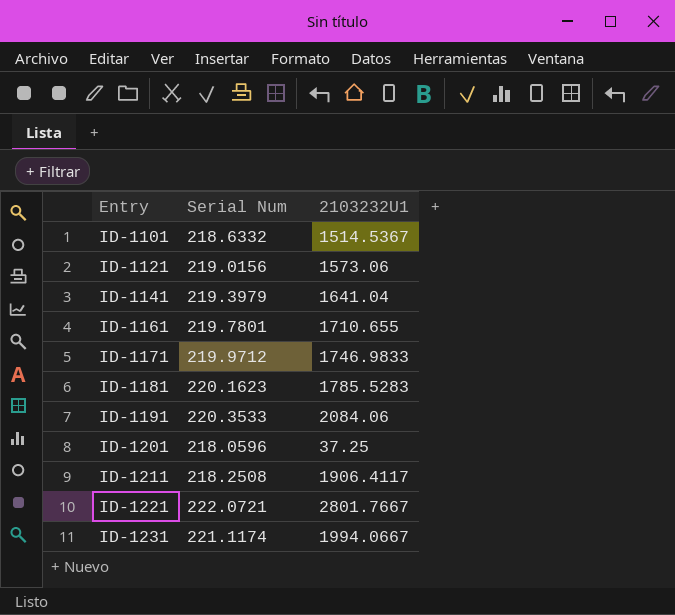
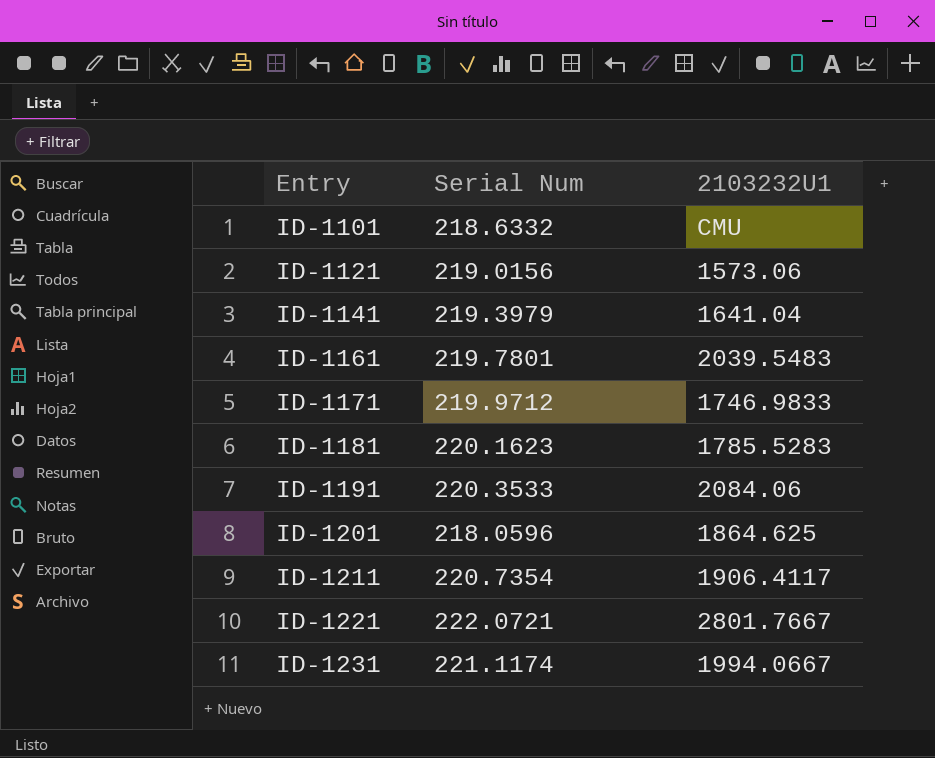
ID-1101 | 2103232U1: 1514.5367 -> CMU
ID-1161 | 2103232U1: 1710.655 -> 2039.5483
ID-1201 | 2103232U1: 37.25 -> 1864.625
ID-1211 | Serial Num: 218.2508 -> 220.7354

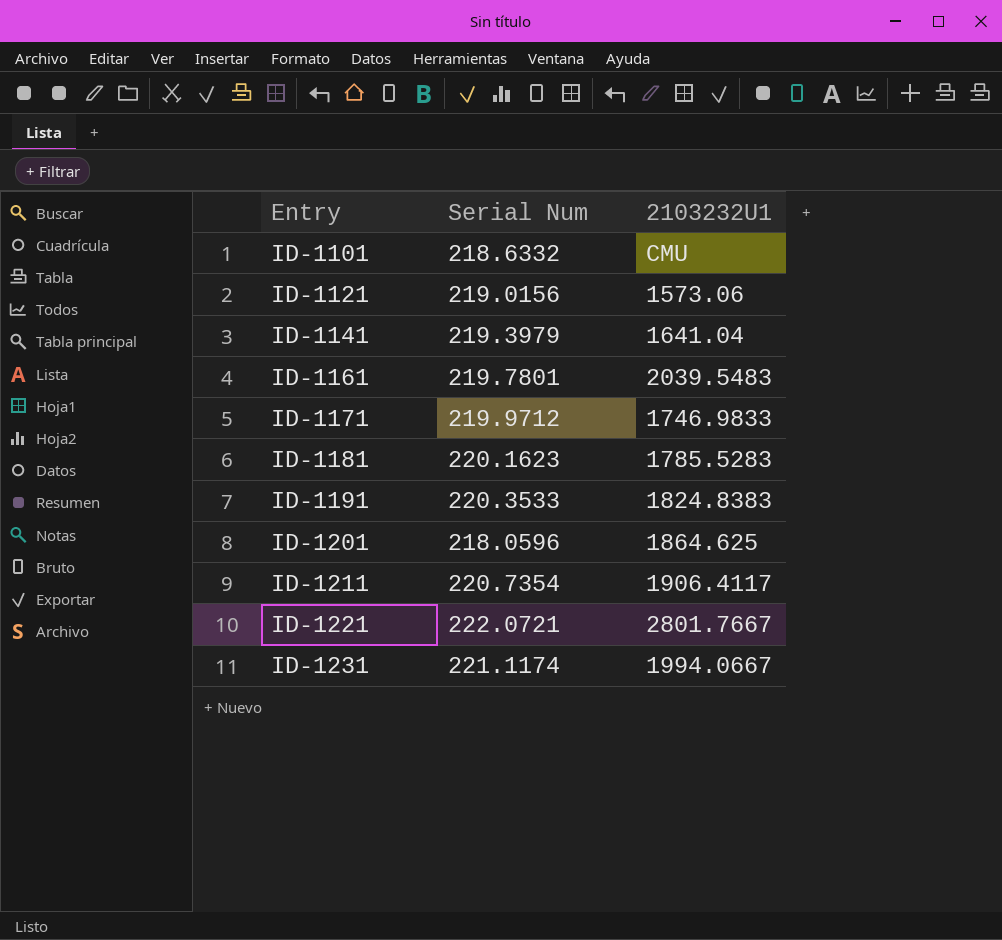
ID-1191 | 2103232U1: 2084.06 -> 1824.8383

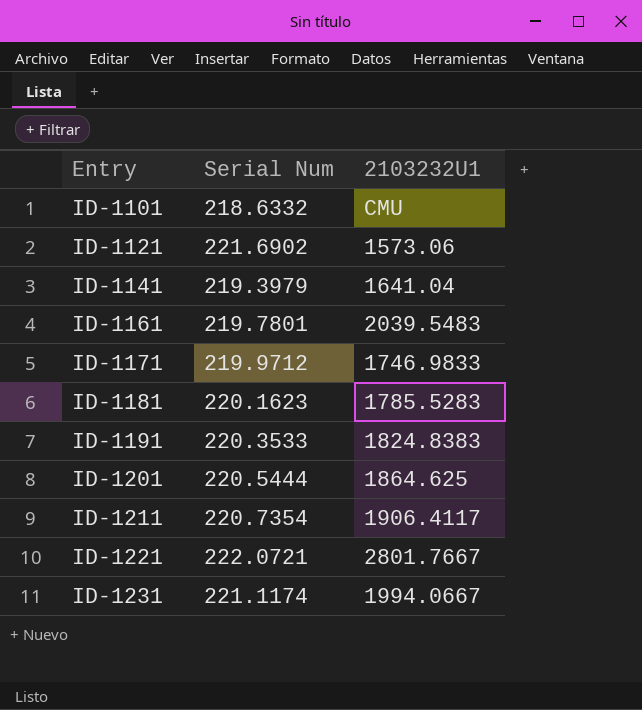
ID-1121 | Serial Num: 219.0156 -> 221.6902
ID-1201 | Serial Num: 218.0596 -> 220.5444

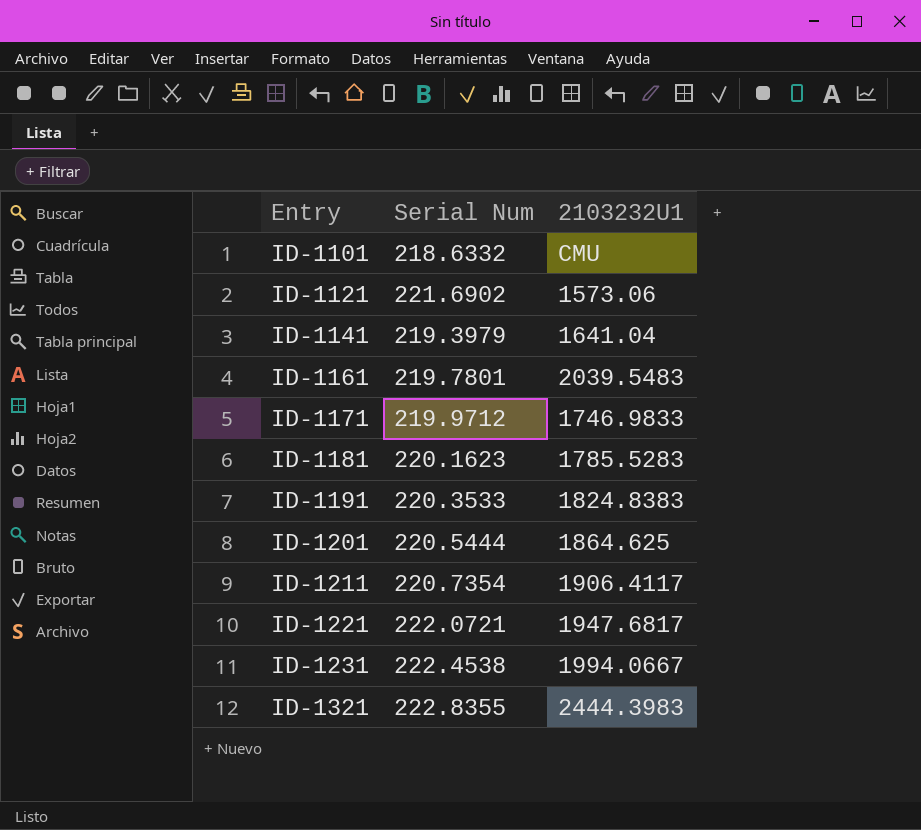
ID-1221 | 2103232U1: 2801.7667 -> 1947.6817
ID-1231 | Serial Num: 221.1174 -> 222.4538
row ID-1321: none -> 222.8355 | 2444.3983

